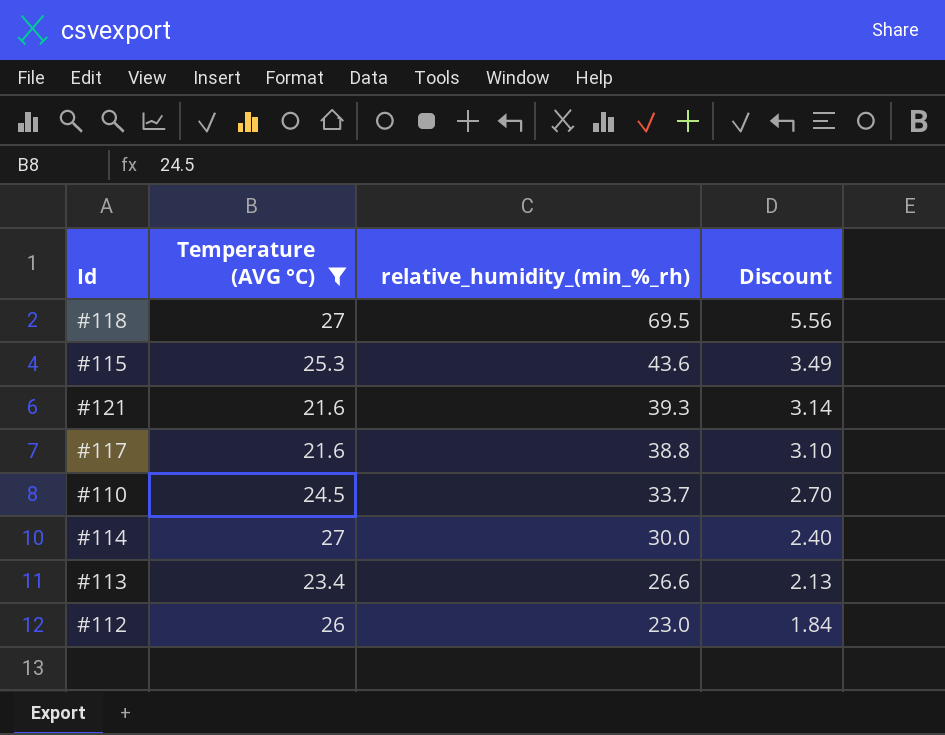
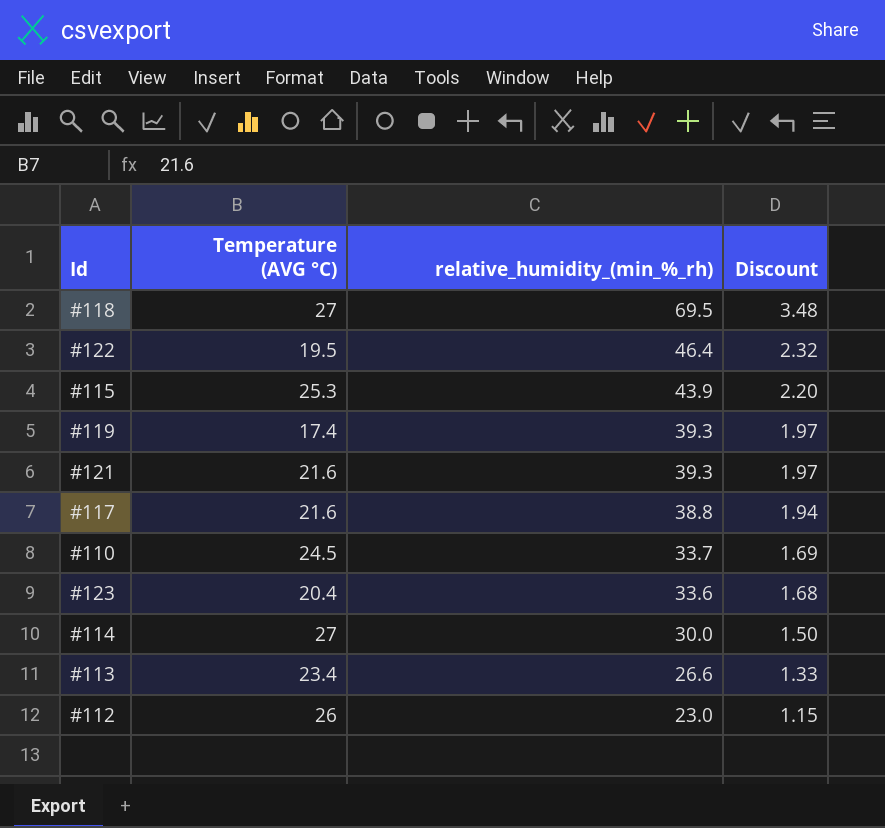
filter: Temperature (AVG °C) >= 21.6 -> none
column Discount | formula: [relative_humidity_(min_%_rh)] * 0.08 -> [relative_humidity_(min_%_rh)] * 0.05
#115 | relative_humidity_(min_%_rh): 43.6 -> 43.9

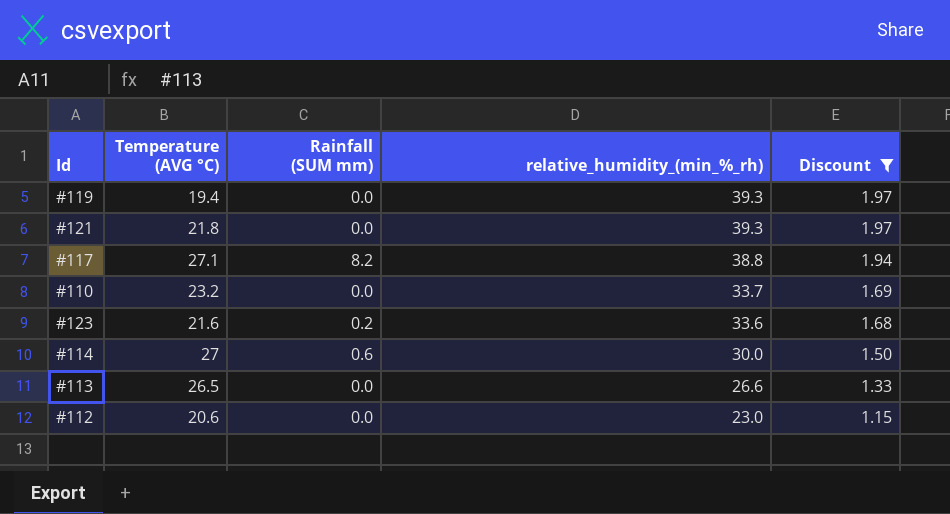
filter: none -> Discount <= 1.97
column Rainfall (SUM mm) | position: none -> 3
#119 | Temperature (AVG °C): 17.4 -> 19.4
#121 | Temperature (AVG °C): 21.6 -> 21.8
#117 | Temperature (AVG °C): 21.6 -> 27.1
#110 | Temperature (AVG °C): 24.5 -> 23.2
#123 | Temperature (AVG °C): 20.4 -> 21.6
#113 | Temperature (AVG °C): 23.4 -> 26.5
#112 | Temperature (AVG °C): 26 -> 20.6

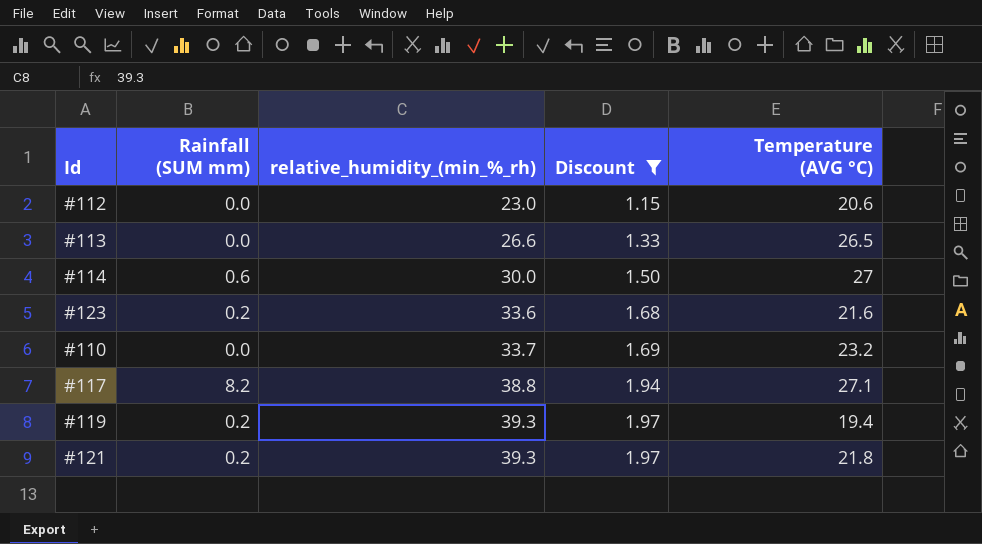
row order: relative_humidity_(min_%_rh) descending -> relative_humidity_(min_%_rh) ascending
column Temperature (AVG °C) | position: 2 -> 5
#119 | Rainfall (SUM mm): 0.0 -> 0.2
#121 | Rainfall (SUM mm): 0.0 -> 0.2

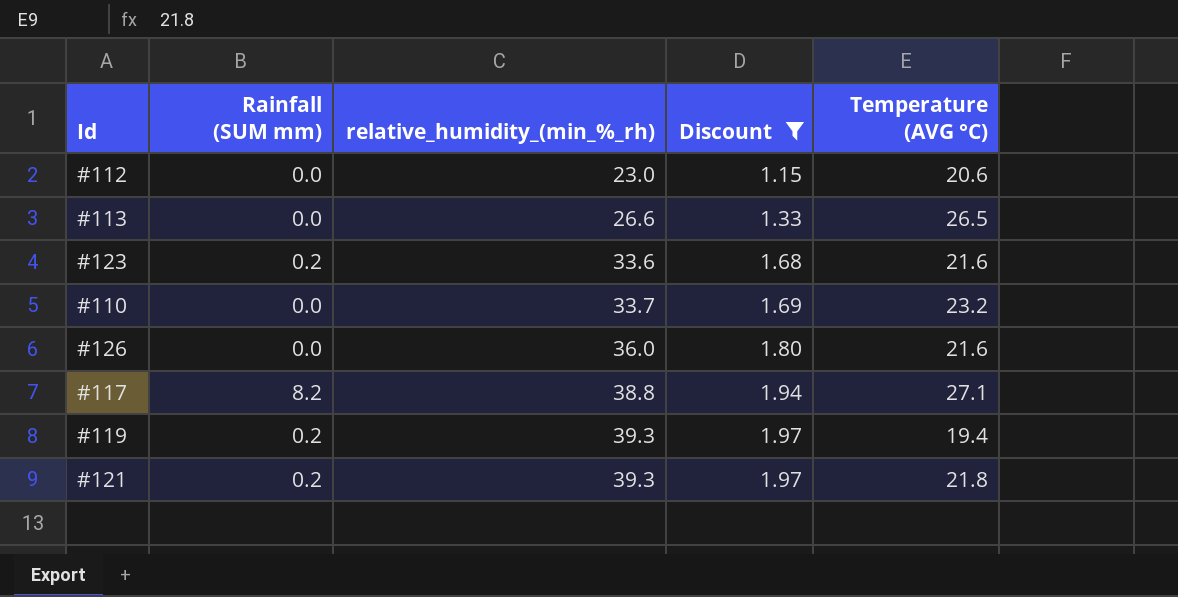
row #114: 0.6 | 30.0 | 1.50 | 27 -> none
row #126: none -> 0.0 | 36.0 | 1.80 | 21.6

